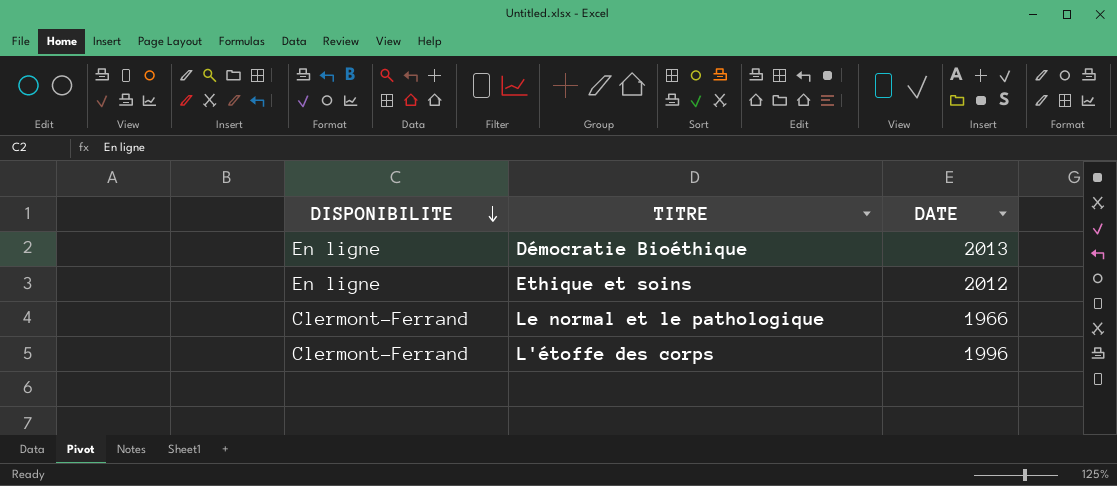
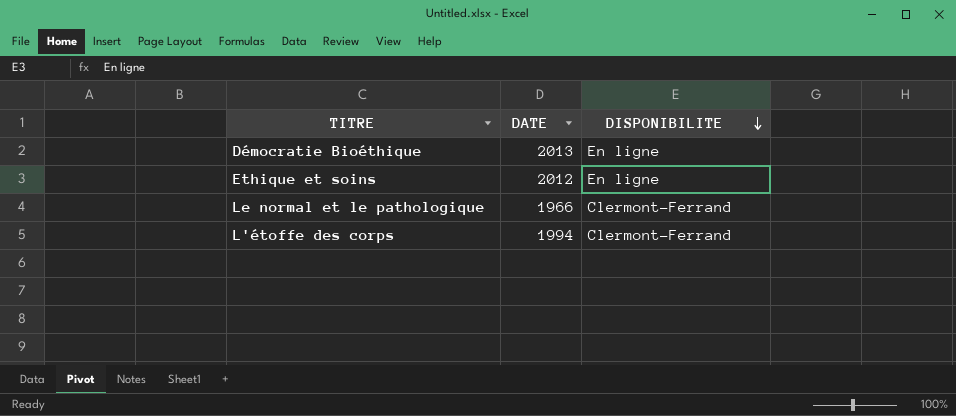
column DISPONIBILITE | position: 1 -> 3
L'étoffe des corps | DATE: 1996 -> 1994

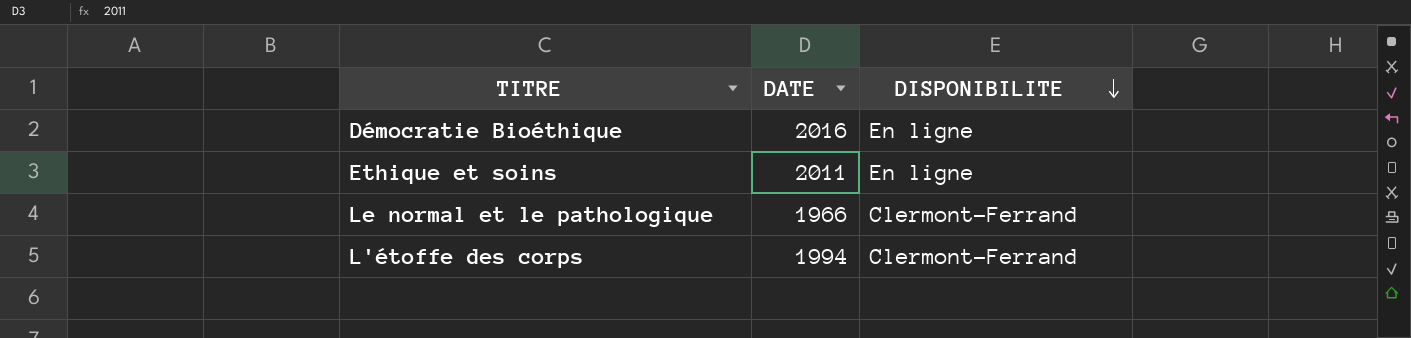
Démocratie Bioéthique | DATE: 2013 -> 2016
Ethique et soins | DATE: 2012 -> 2011

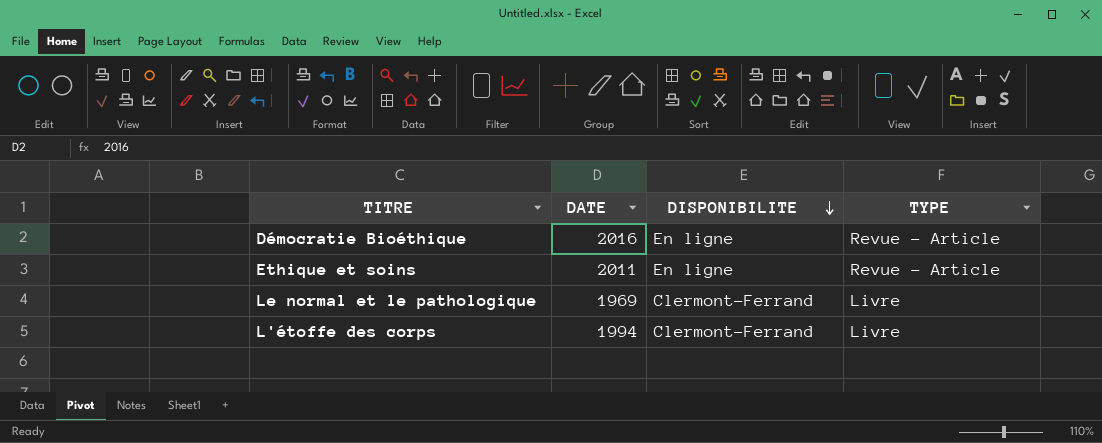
column TYPE | position: none -> 4
Le normal et le pathologique | DATE: 1966 -> 1969

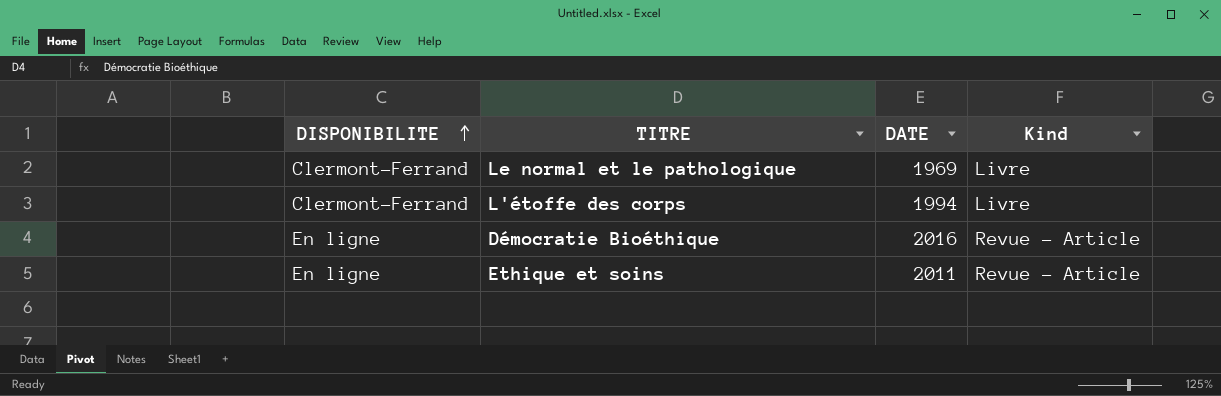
row order: DISPONIBILITE descending -> DISPONIBILITE ascending
column DISPONIBILITE | position: 3 -> 1
column name: TYPE -> Kind

